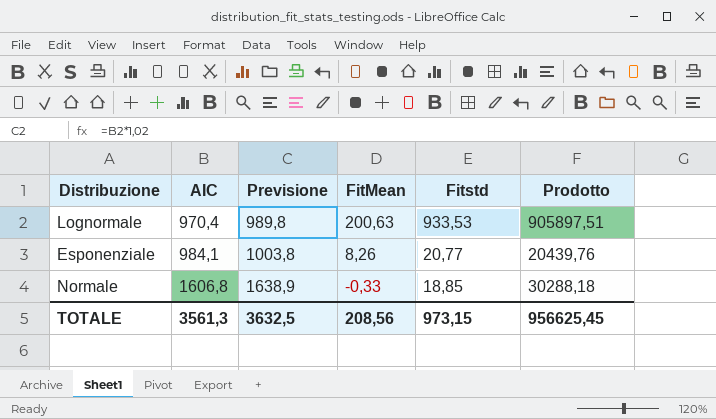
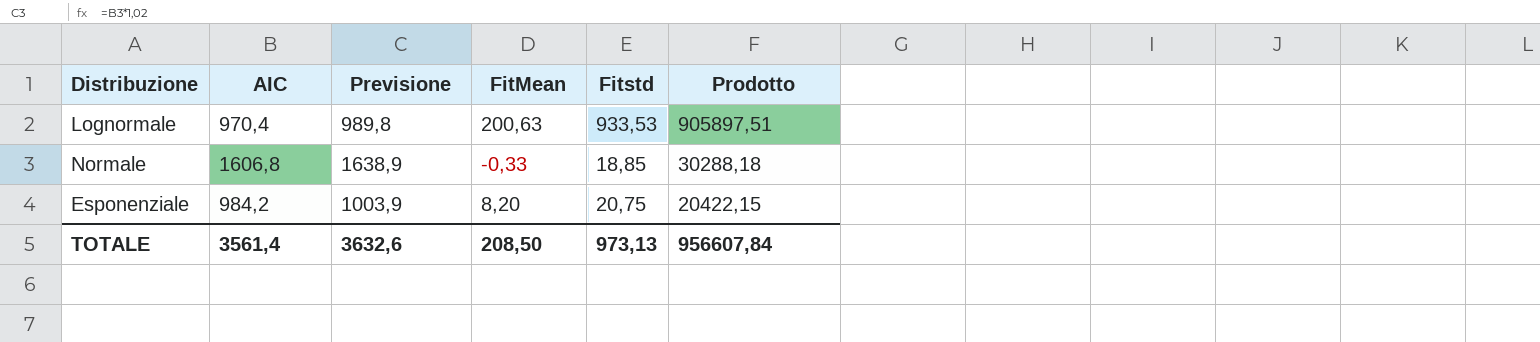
row order: AIC ascending -> Prodotto descending
Esponenziale | AIC: 984,1 -> 984,2
Esponenziale | Previsione: 1003,8 -> 1003,9
Esponenziale | FitMean: 8,26 -> 8,20
Esponenziale | Fitstd: 20,77 -> 20,75
Esponenziale | Prodotto: 20439,76 -> 20422,15
TOTALE | AIC: 3561,3 -> 3561,4
TOTALE | Previsione: 3632,5 -> 3632,6
TOTALE | FitMean: 208,56 -> 208,50
TOTALE | Fitstd: 973,15 -> 973,13
TOTALE | Prodotto: 956625,45 -> 956607,84

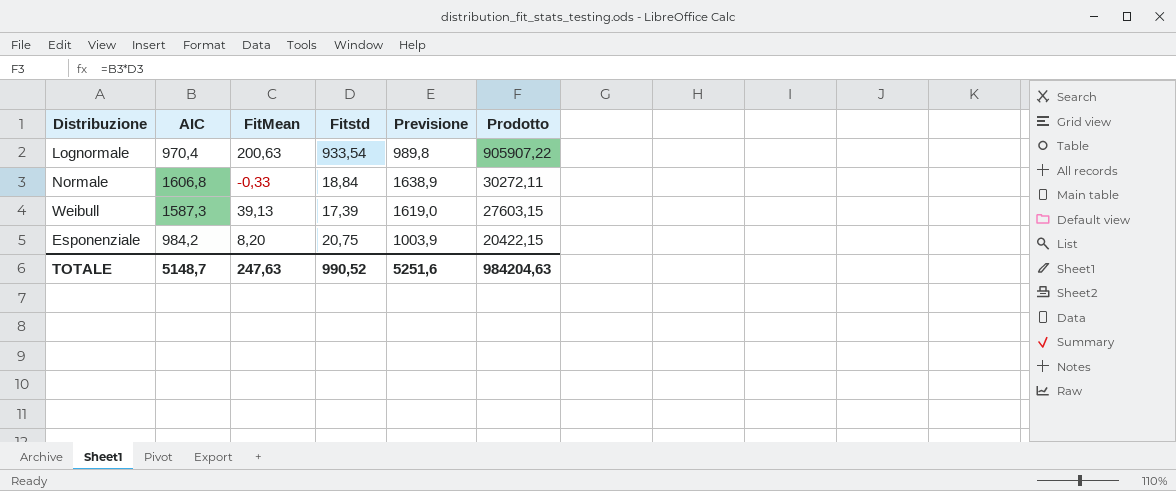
column Previsione | position: 3 -> 5
Lognormale | Fitstd: 933,53 -> 933,54
Lognormale | Prodotto: 905897,51 -> 905907,22
Normale | Fitstd: 18,85 -> 18,84
Normale | Prodotto: 30288,18 -> 30272,11
row Weibull: none -> 1587,3 | 39,13 | 17,39 | 1619,0 | 27603,15
TOTALE | AIC: 3561,4 -> 5148,7
TOTALE | FitMean: 208,50 -> 247,63
TOTALE | Fitstd: 973,13 -> 990,52
TOTALE | Previsione: 3632,6 -> 5251,6
TOTALE | Prodotto: 956607,84 -> 984204,63

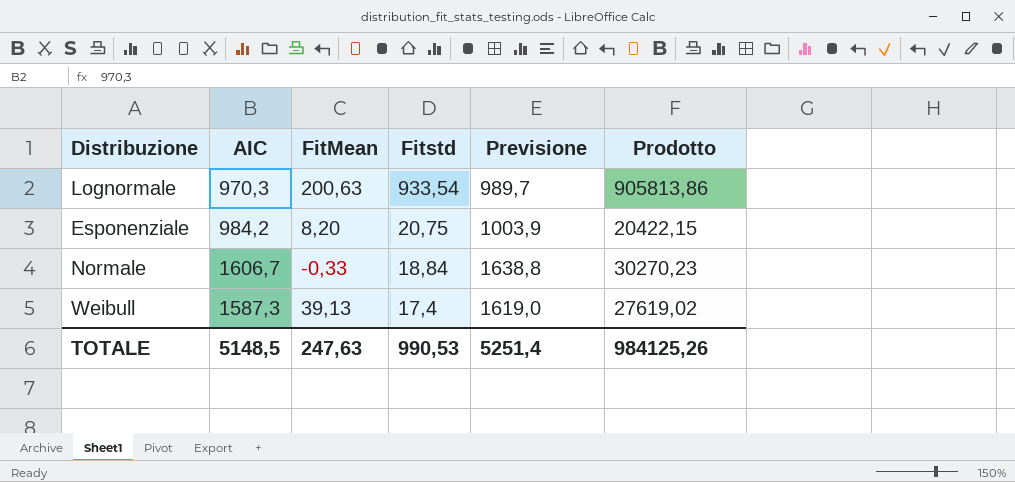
row order: Prodotto descending -> Fitstd descending
Lognormale | AIC: 970,4 -> 970,3
Lognormale | Previsione: 989,8 -> 989,7
Lognormale | Prodotto: 905907,22 -> 905813,86
Normale | AIC: 1606,8 -> 1606,7
Normale | Previsione: 1638,9 -> 1638,8
Normale | Prodotto: 30272,11 -> 30270,23
Weibull | Fitstd: 17,39 -> 17,4
Weibull | Prodotto: 27603,15 -> 27619,02
TOTALE | AIC: 5148,7 -> 5148,5
TOTALE | Fitstd: 990,52 -> 990,53
TOTALE | Previsione: 5251,6 -> 5251,4
TOTALE | Prodotto: 984204,63 -> 984125,26

